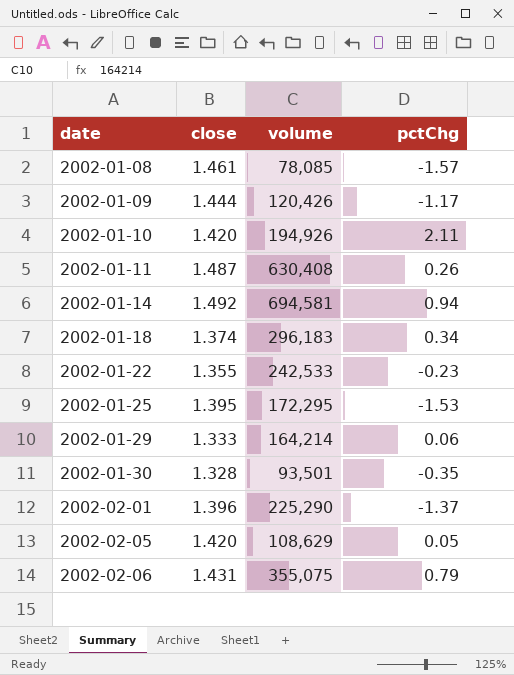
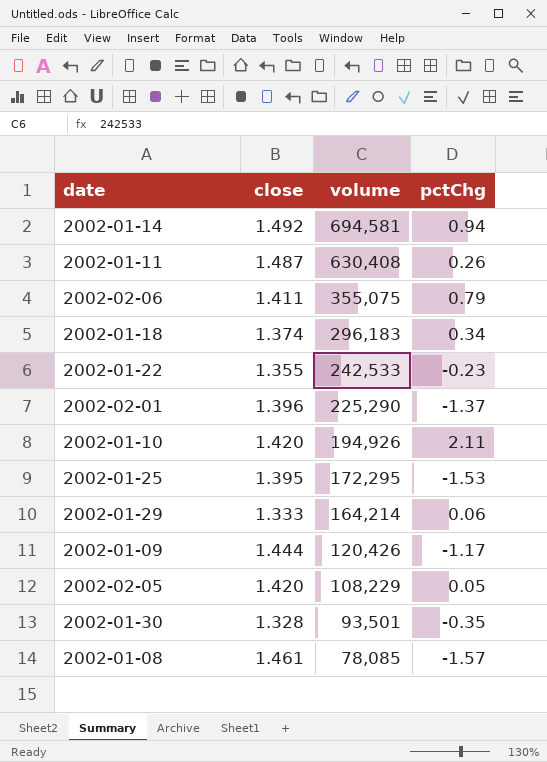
row order: date ascending -> volume descending
2002-02-06 | close: 1.431 -> 1.411
2002-02-05 | volume: 108,629 -> 108,229

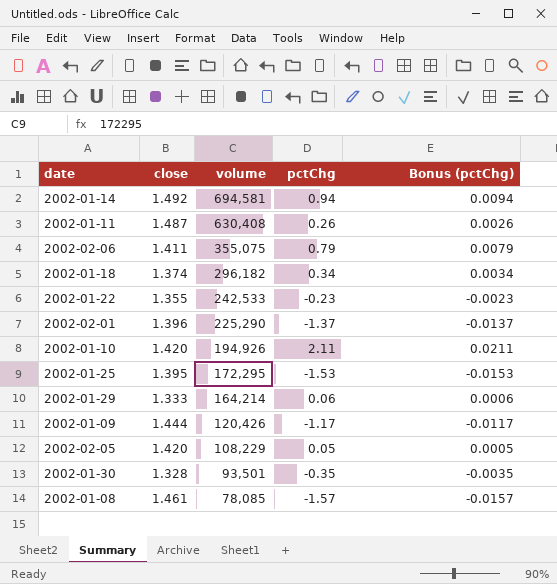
column Bonus (pctChg) | formula: none -> [pctChg] * 0.01
2002-01-18 | volume: 296,183 -> 296,182

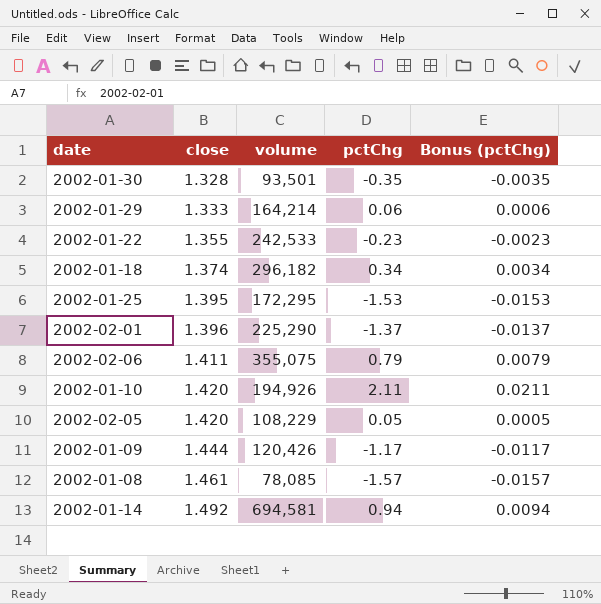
row order: volume descending -> close ascending
row 2002-01-11: 1.487 | 630,408 | 0.26 | 0.0026 -> none

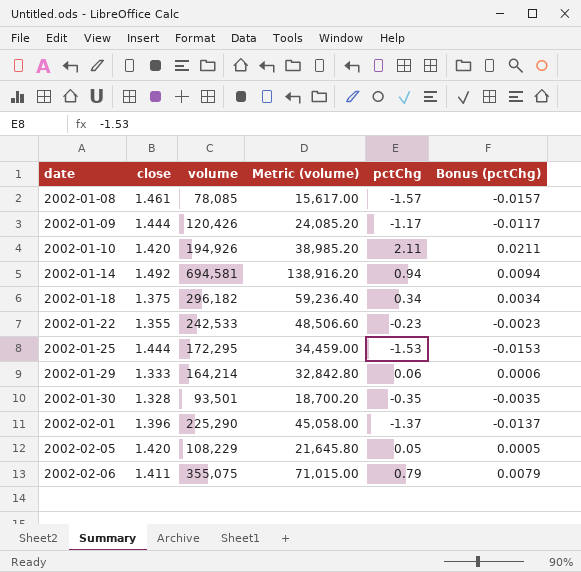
row order: close ascending -> date ascending
column Metric (volume) | formula: none -> [volume] * 0.2
2002-01-18 | close: 1.374 -> 1.375
2002-01-25 | close: 1.395 -> 1.444

